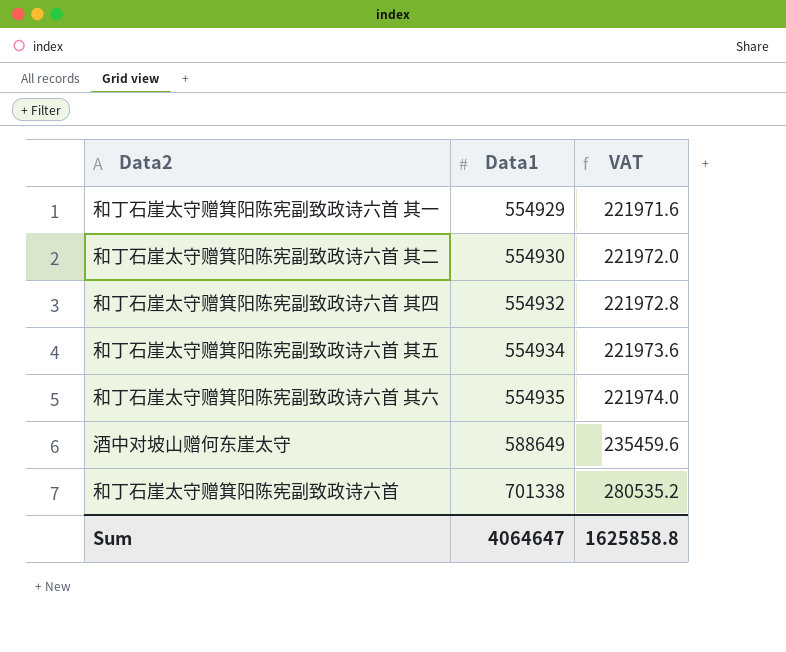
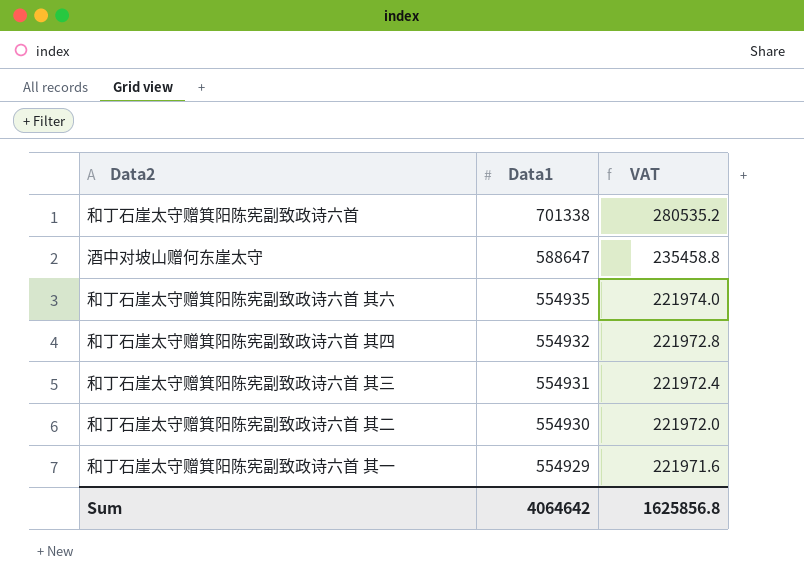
row order: Data1 ascending -> Data1 descending
row 和丁石崖太守赠箕阳陈宪副致政诗六首 其五: 554934 | 221973.6 -> none
酒中对坡山赠何东崖太守 | Data1: 588649 -> 588647
酒中对坡山赠何东崖太守 | VAT: 235459.6 -> 235458.8
row 和丁石崖太守赠箕阳陈宪副致政诗六首 其三: none -> 554931 | 221972.4
Sum | Data1: 4064647 -> 4064642
Sum | VAT: 1625858.8 -> 1625856.8

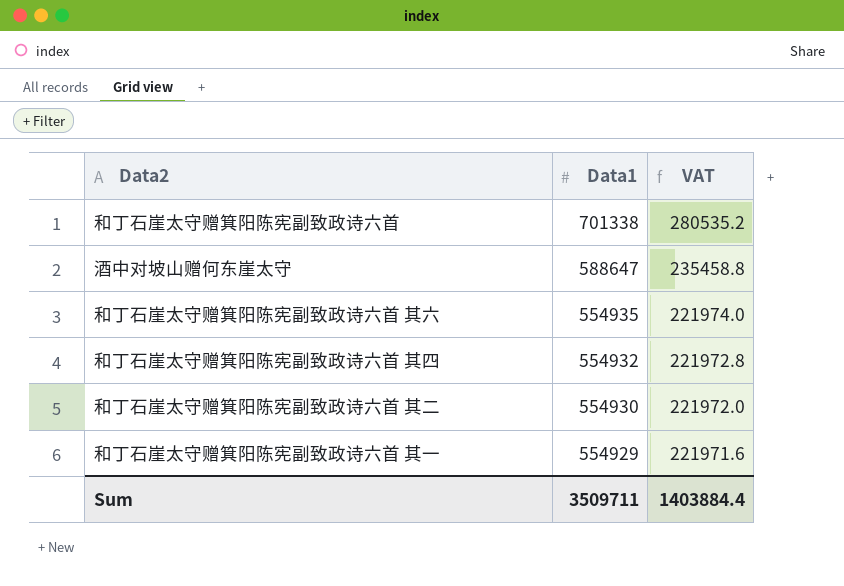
row 和丁石崖太守赠箕阳陈宪副致政诗六首 其三: 554931 | 221972.4 -> none
Sum | Data1: 4064642 -> 3509711
Sum | VAT: 1625856.8 -> 1403884.4

